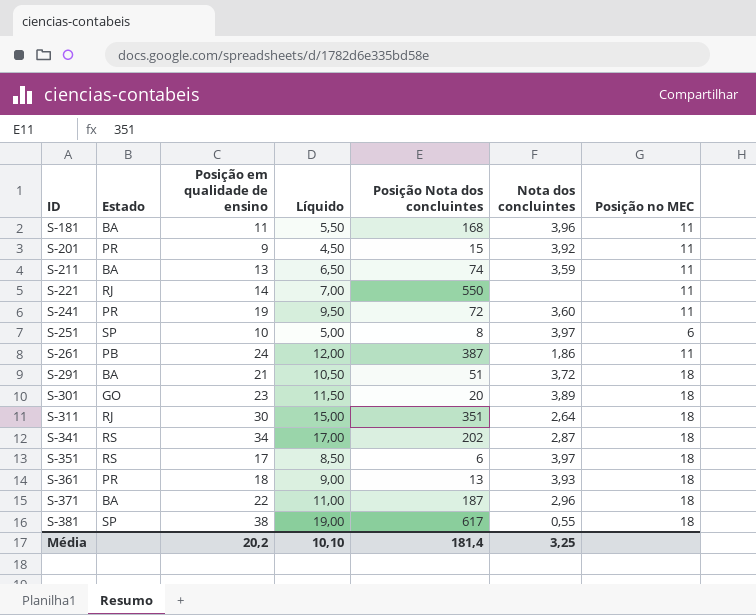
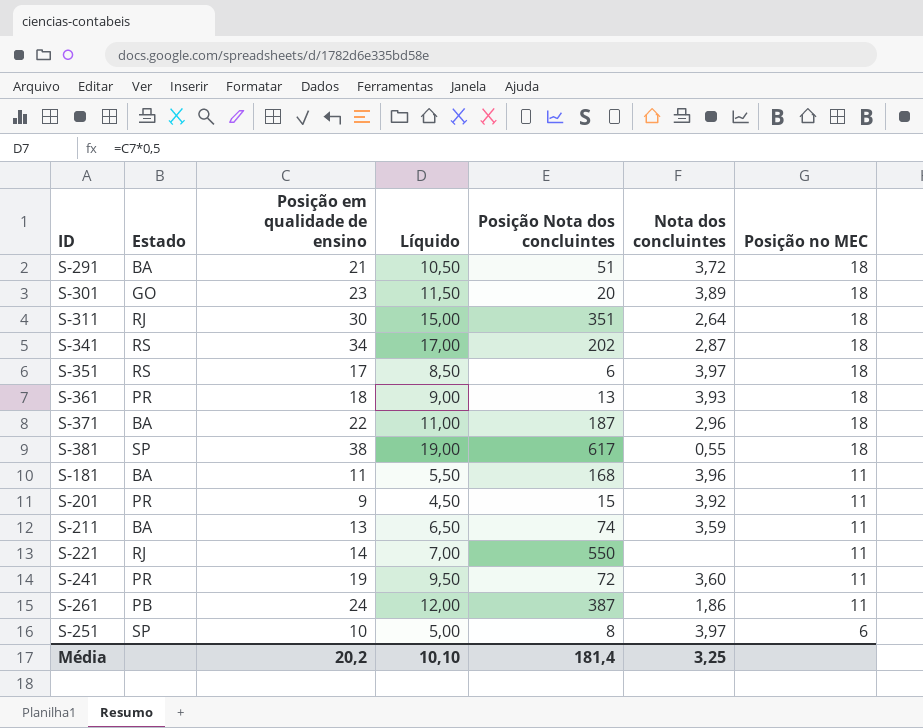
row order: ID ascending -> Posição no MEC descending

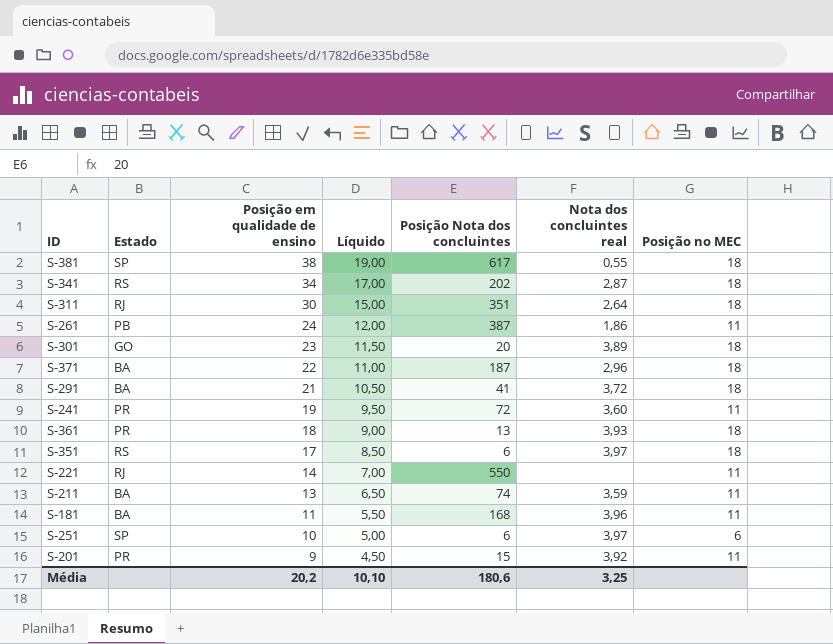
row order: Posição no MEC descending -> Posição em qualidade de ensino descending
column name: Nota dos concluintes -> Nota dos concluintes real
S-291 | Posição Nota dos concluintes: 51 -> 41
S-251 | Posição Nota dos concluintes: 8 -> 6
Média | Posição Nota dos concluintes: 181,4 -> 180,6

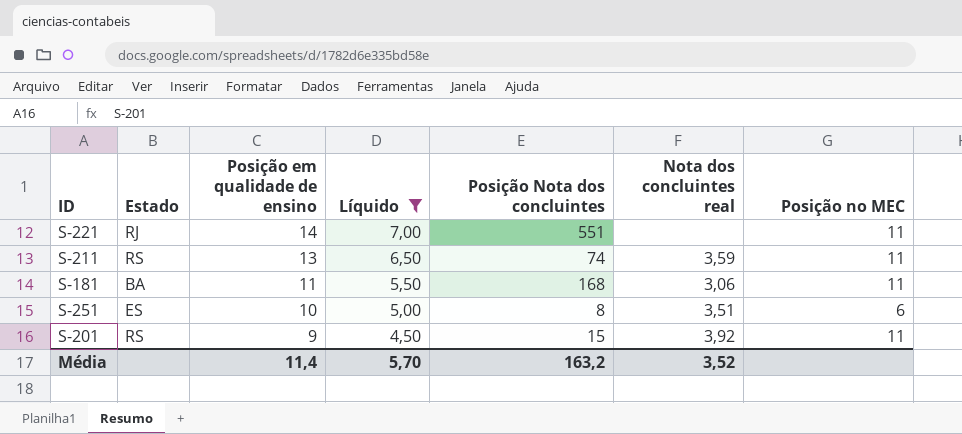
filter: none -> Líquido <= 7,00
S-221 | Posição Nota dos concluintes: 550 -> 551
S-211 | Estado: BA -> RS
S-181 | Nota dos concluintes real: 3,96 -> 3,06
S-251 | Estado: SP -> ES
S-251 | Posição Nota dos concluintes: 6 -> 8
S-251 | Nota dos concluintes real: 3,97 -> 3,51
S-201 | Estado: PR -> RS
Média | Posição em qualidade de ensino: 20,2 -> 11,4
Média | Líquido: 10,10 -> 5,70
Média | Posição Nota dos concluintes: 180,6 -> 163,2
Média | Nota dos concluintes real: 3,25 -> 3,52

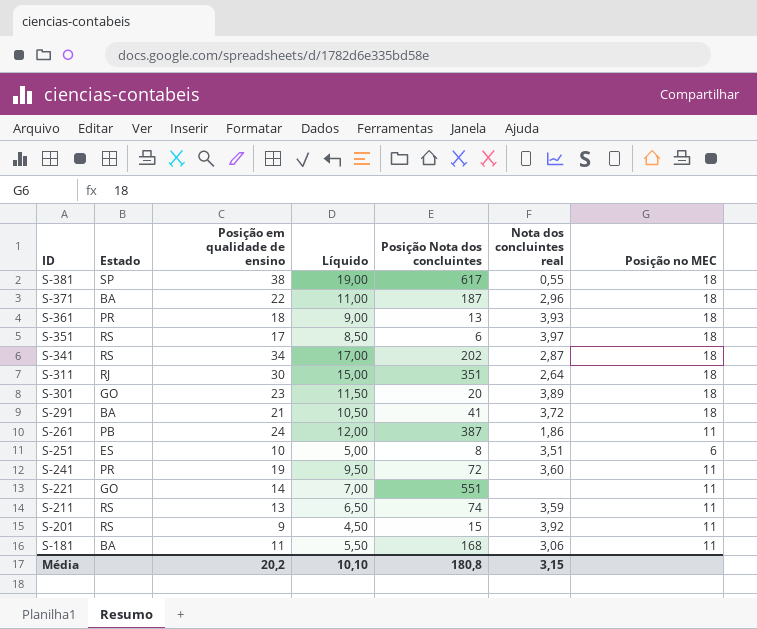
filter: Líquido <= 7,00 -> none
row order: Posição em qualidade de ensino descending -> ID descending
S-221 | Estado: RJ -> GO
Média | Posição em qualidade de ensino: 11,4 -> 20,2
Média | Líquido: 5,70 -> 10,10
Média | Posição Nota dos concluintes: 163,2 -> 180,8
Média | Nota dos concluintes real: 3,52 -> 3,15

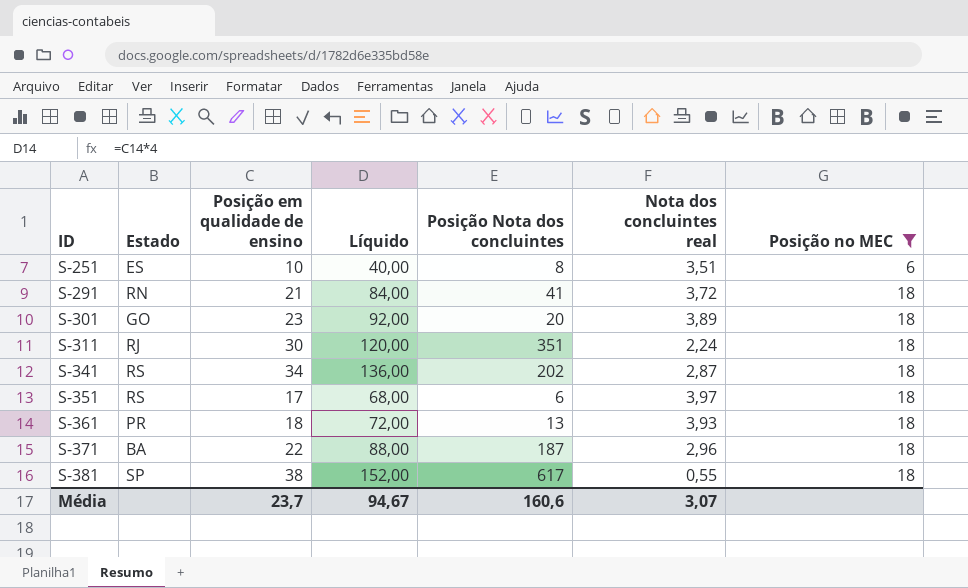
filter: none -> Posição no MEC != 11
row order: ID descending -> ID ascending
column Líquido | formula: [Posição em qualidade de ensino] * 0,5 -> [Posição em qualidade de ensino] * 4
S-291 | Estado: BA -> RN
S-311 | Nota dos concluintes real: 2,64 -> 2,24
Média | Posição em qualidade de ensino: 20,2 -> 23,7
Média | Líquido: 10,10 -> 94,67
Média | Posição Nota dos concluintes: 180,8 -> 160,6
Média | Nota dos concluintes real: 3,15 -> 3,07

